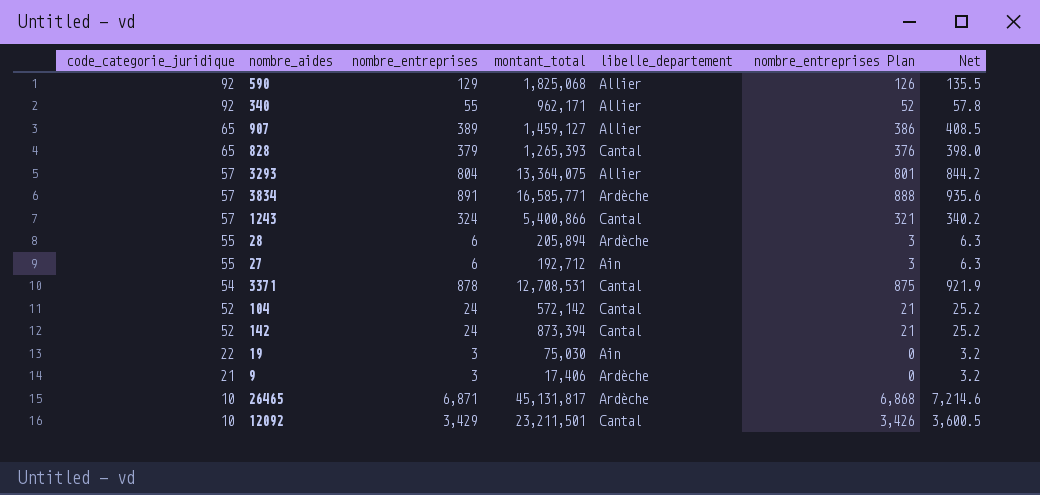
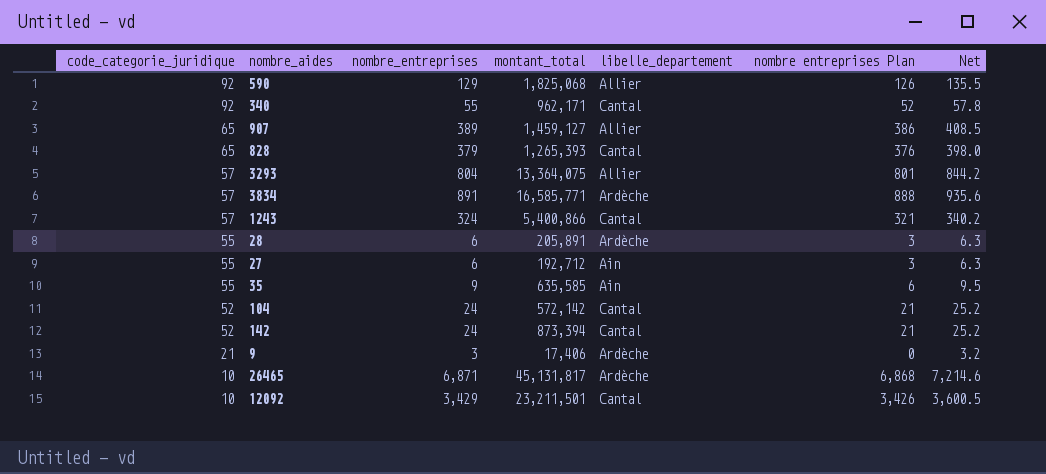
column name: nombre_entreprises Plan -> nombre entreprises Plan
row 3371: 54 | 878 | 12,708,531 | Cantal | 875 | 921.9 -> none
row 19: 22 | 3 | 75,030 | Ain | 0 | 3.2 -> none
340 | libelle_departement: Allier -> Cantal
28 | montant_total: 205,894 -> 205,891
row 35: none -> 55 | 9 | 635,585 | Ain | 6 | 9.5

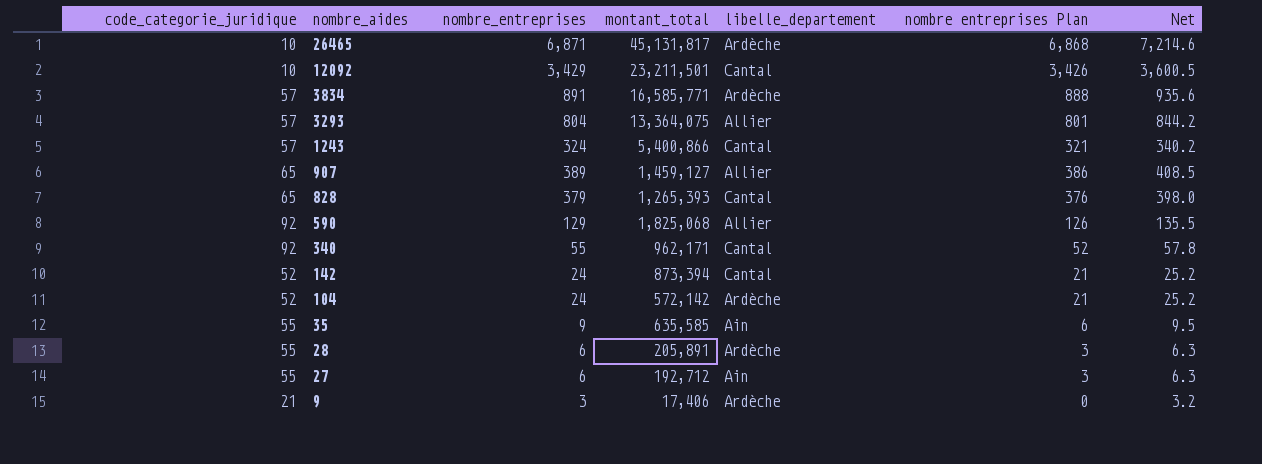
row order: code_categorie_juridique descending -> nombre_aides descending
104 | libelle_departement: Cantal -> Ardèche

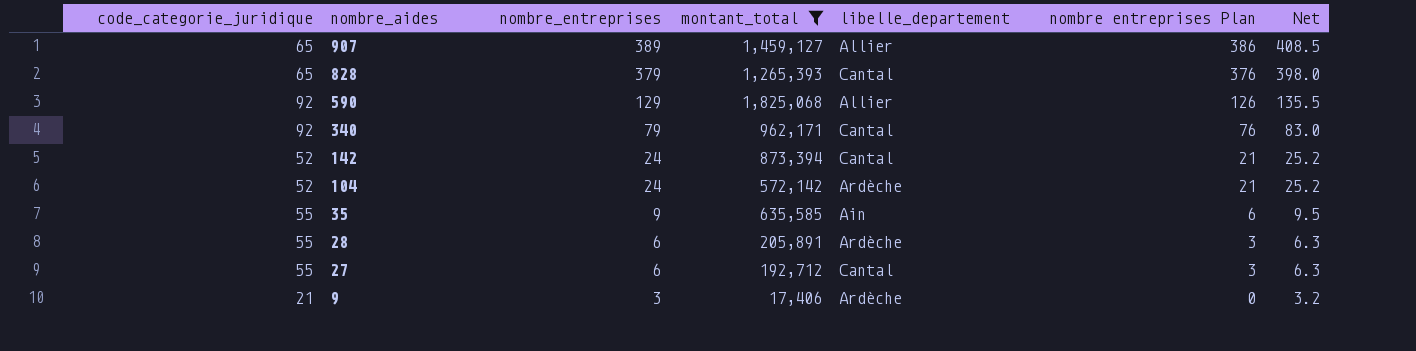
filter: none -> montant_total <= 1,825,068
340 | nombre_entreprises: 55 -> 79
340 | nombre entreprises Plan: 52 -> 76
340 | Net: 57.8 -> 83.0
27 | libelle_departement: Ain -> Cantal

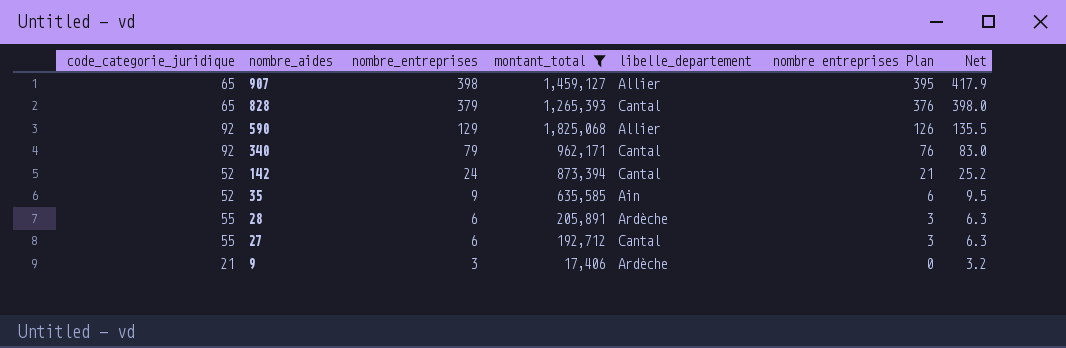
row 104: 52 | 24 | 572,142 | Ardèche | 21 | 25.2 -> none
907 | nombre_entreprises: 389 -> 398
907 | nombre entreprises Plan: 386 -> 395
907 | Net: 408.5 -> 417.9
35 | code_categorie_juridique: 55 -> 52

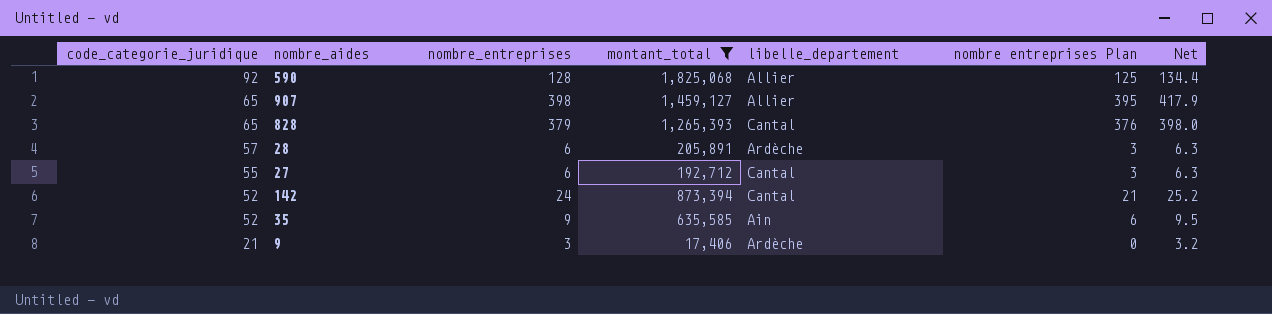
row order: nombre_aides descending -> code_categorie_juridique descending
row 340: 92 | 79 | 962,171 | Cantal | 76 | 83.0 -> none
590 | nombre_entreprises: 129 -> 128
590 | nombre entreprises Plan: 126 -> 125
590 | Net: 135.5 -> 134.4
28 | code_categorie_juridique: 55 -> 57

